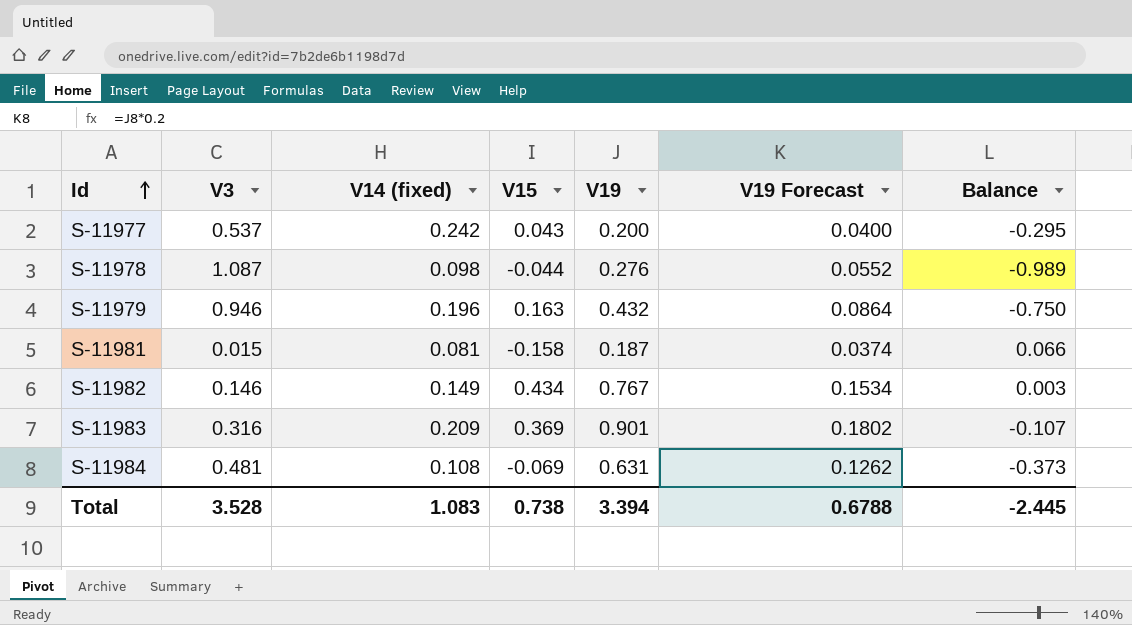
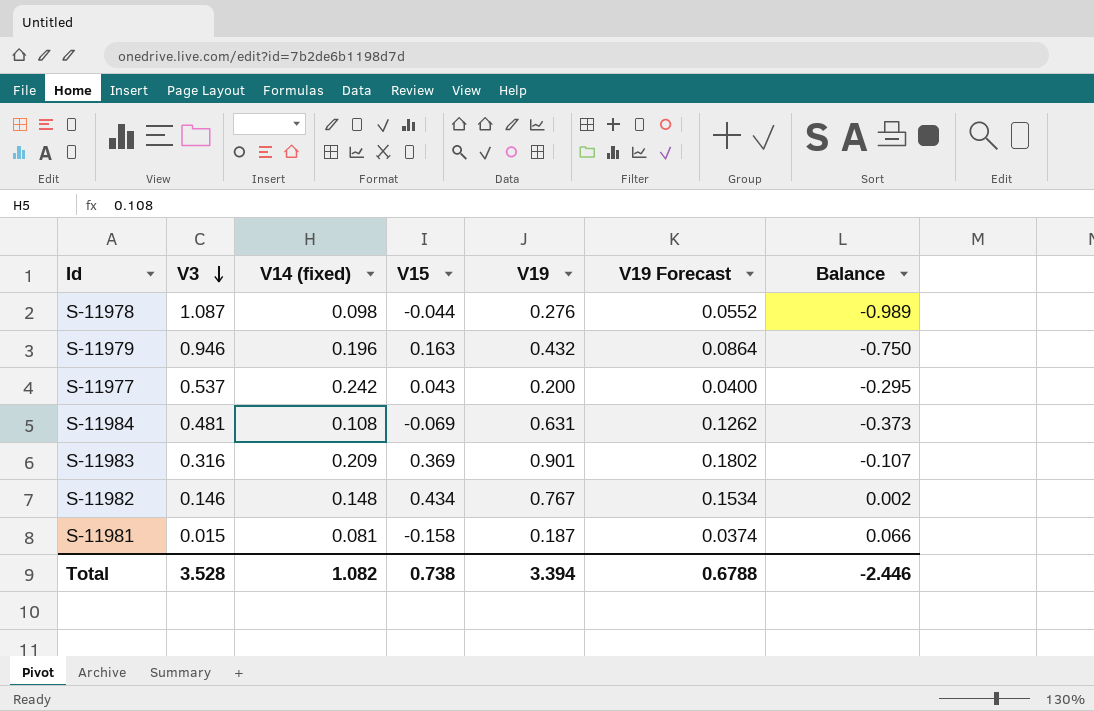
row order: Id ascending -> V3 descending
S-11982 | V14 (fixed): 0.149 -> 0.148
S-11982 | Balance: 0.003 -> 0.002
Total | V14 (fixed): 1.083 -> 1.082
Total | Balance: -2.445 -> -2.446

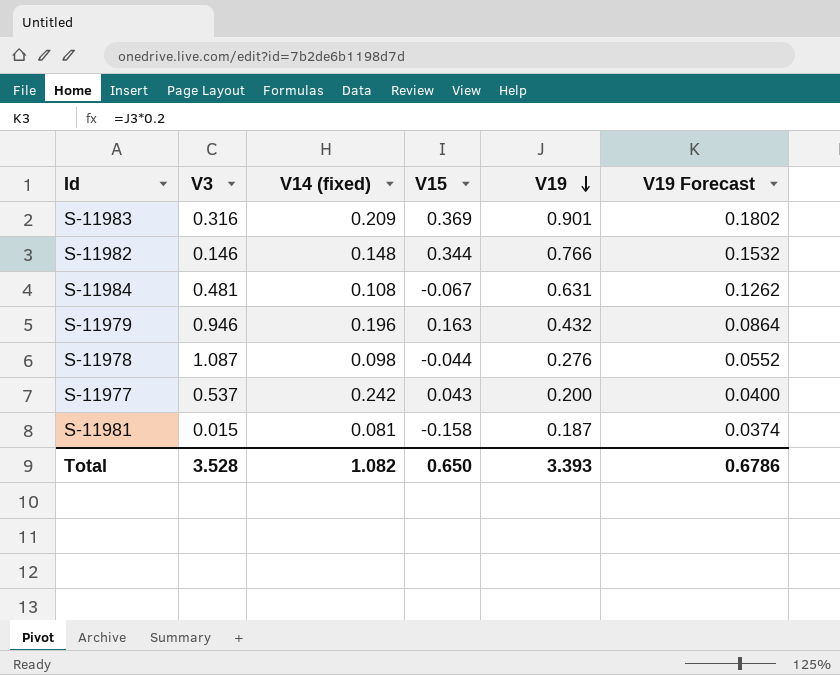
row order: V3 descending -> V19 descending
column Balance | formula: [V14 (fixed)] - [V3] -> none
S-11982 | V15: 0.434 -> 0.344
S-11982 | V19: 0.767 -> 0.766
S-11982 | V19 Forecast: 0.1534 -> 0.1532
S-11984 | V15: -0.069 -> -0.067
Total | V15: 0.738 -> 0.650
Total | V19: 3.394 -> 3.393
Total | V19 Forecast: 0.6788 -> 0.6786

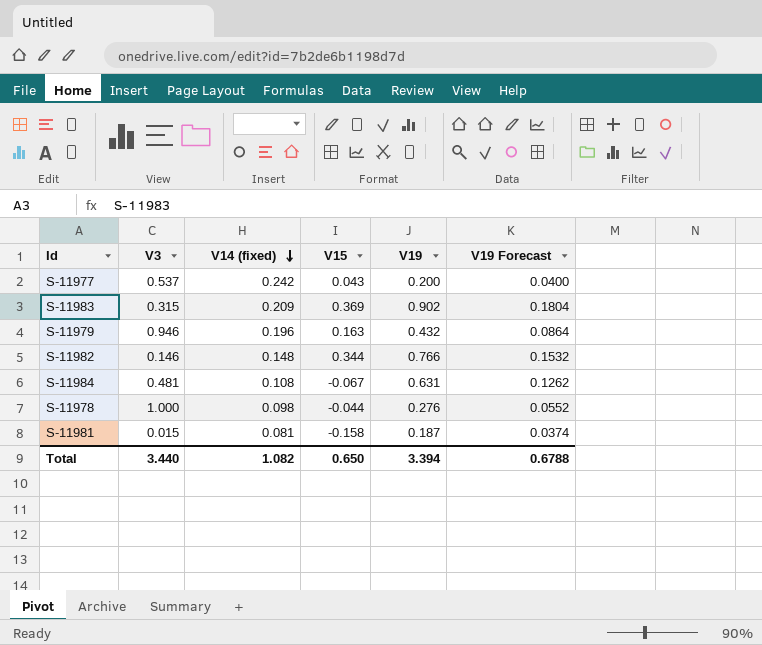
row order: V19 descending -> V14 (fixed) descending
S-11983 | V3: 0.316 -> 0.315
S-11983 | V19: 0.901 -> 0.902
S-11983 | V19 Forecast: 0.1802 -> 0.1804
S-11978 | V3: 1.087 -> 1.000
Total | V3: 3.528 -> 3.440
Total | V19: 3.393 -> 3.394
Total | V19 Forecast: 0.6786 -> 0.6788

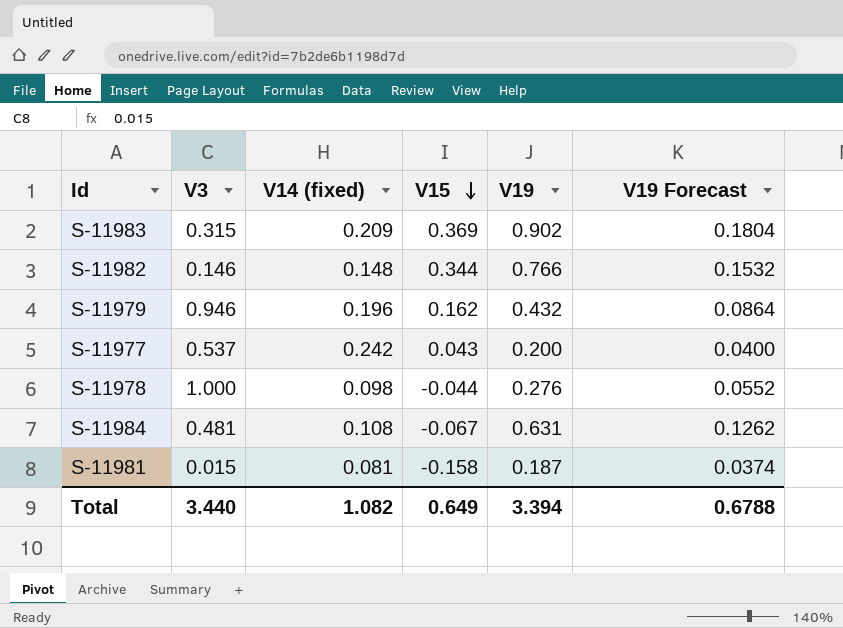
row order: V14 (fixed) descending -> V15 descending
S-11979 | V15: 0.163 -> 0.162
Total | V15: 0.650 -> 0.649

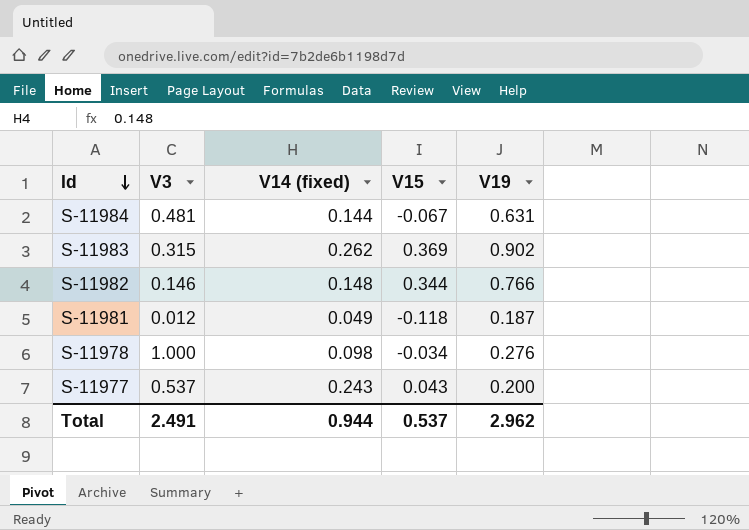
row order: V15 descending -> Id descending
column V19 Forecast | formula: [V19] * 0.2 -> none
row S-11979: 0.946 | 0.196 | 0.162 | 0.432 | 0.0864 -> none
S-11984 | V14 (fixed): 0.108 -> 0.144
S-11983 | V14 (fixed): 0.209 -> 0.262
S-11981 | V3: 0.015 -> 0.012
S-11981 | V14 (fixed): 0.081 -> 0.049
S-11981 | V15: -0.158 -> -0.118
S-11978 | V15: -0.044 -> -0.034
S-11977 | V14 (fixed): 0.242 -> 0.243
Total | V3: 3.440 -> 2.491
Total | V14 (fixed): 1.082 -> 0.944
Total | V15: 0.649 -> 0.537
Total | V19: 3.394 -> 2.962

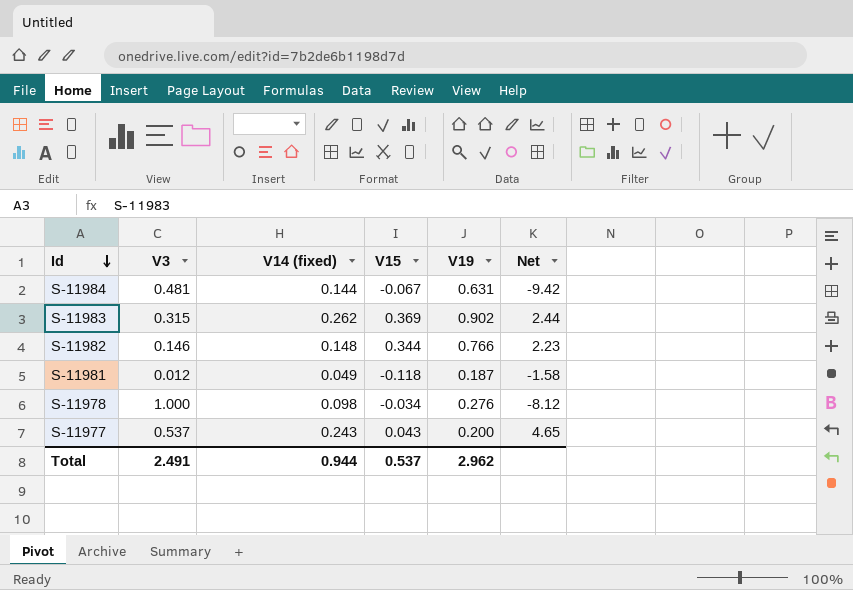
column Net | formula: none -> [V19] / [V15]

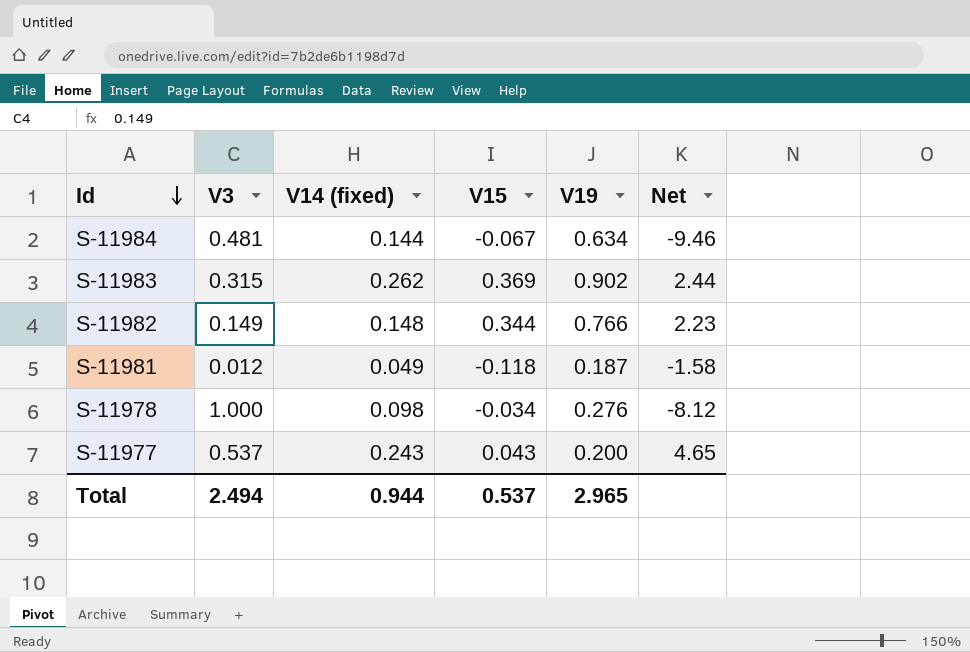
S-11984 | V19: 0.631 -> 0.634
S-11984 | Net: -9.42 -> -9.46
S-11982 | V3: 0.146 -> 0.149
Total | V3: 2.491 -> 2.494
Total | V19: 2.962 -> 2.965

